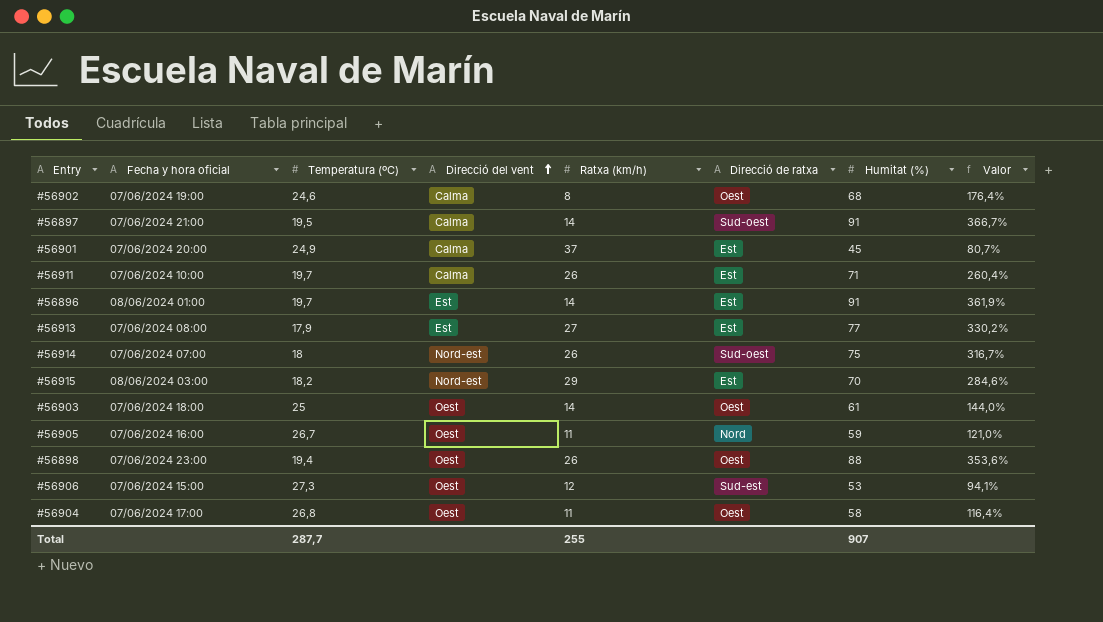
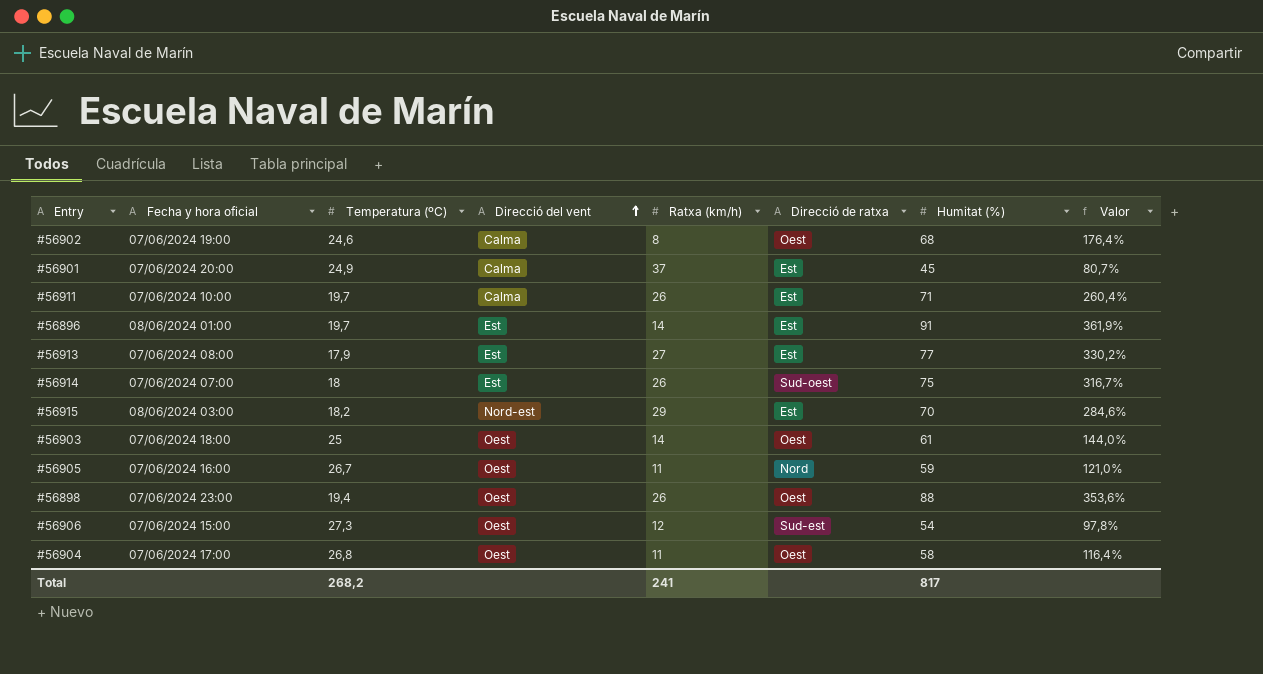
row #56897: 07/06/2024 21:00 | 19,5 | Calma | 14 | Sud-oest | 91 | 366,7% -> none
#56914 | Direcció del vent: Nord-est -> Est
#56906 | Humitat (%): 53 -> 54
#56906 | Valor: 94,1% -> 97,8%
Total | Temperatura (ºC): 287,7 -> 268,2
Total | Ratxa (km/h): 255 -> 241
Total | Humitat (%): 907 -> 817

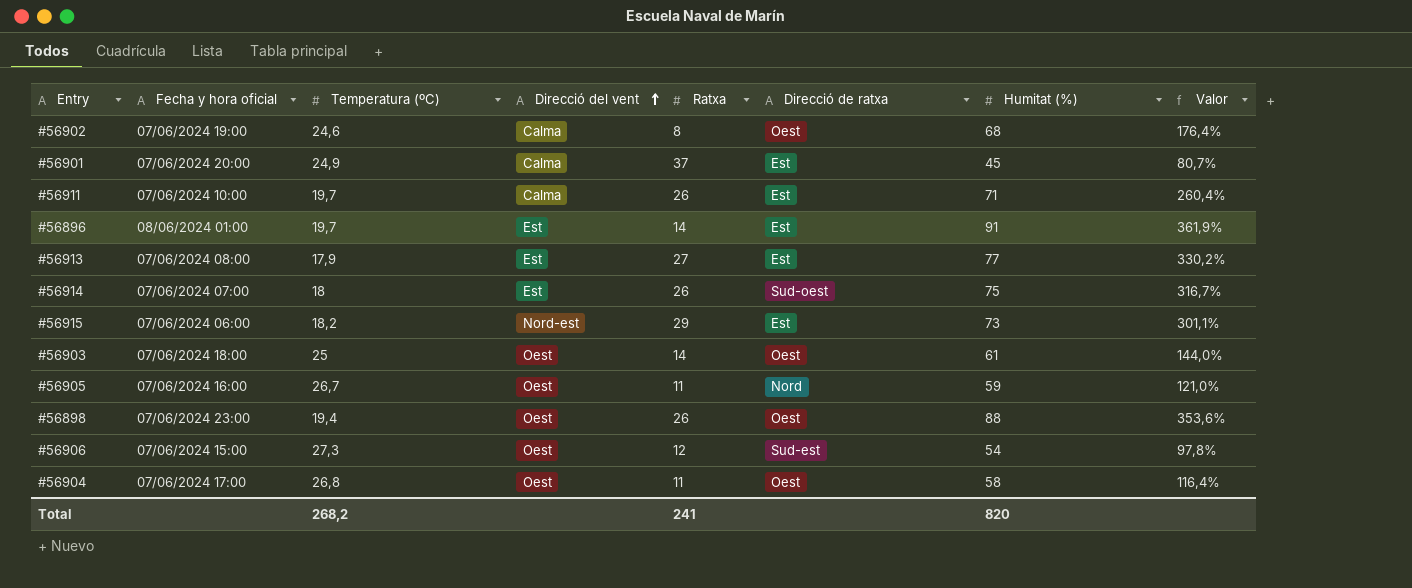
column name: Ratxa (km/h) -> Ratxa
#56915 | Fecha y hora oficial: 08/06/2024 03:00 -> 07/06/2024 06:00
#56915 | Humitat (%): 70 -> 73
#56915 | Valor: 284,6% -> 301,1%
Total | Humitat (%): 817 -> 820

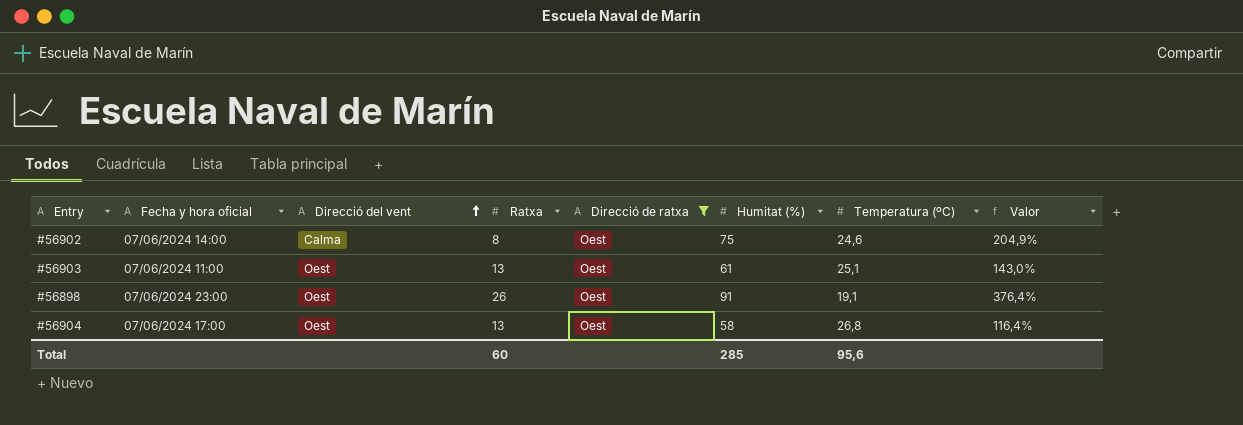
filter: none -> Direcció de ratxa = Oest
column Temperatura (ºC) | position: 3 -> 7
#56902 | Fecha y hora oficial: 07/06/2024 19:00 -> 07/06/2024 14:00
#56902 | Humitat (%): 68 -> 75
#56902 | Valor: 176,4% -> 204,9%
#56903 | Fecha y hora oficial: 07/06/2024 18:00 -> 07/06/2024 11:00
#56903 | Ratxa: 14 -> 13
#56903 | Temperatura (ºC): 25 -> 25,1
#56903 | Valor: 144,0% -> 143,0%
#56898 | Humitat (%): 88 -> 91
#56898 | Temperatura (ºC): 19,4 -> 19,1
#56898 | Valor: 353,6% -> 376,4%
#56904 | Ratxa: 11 -> 13
Total | Ratxa: 241 -> 60
Total | Humitat (%): 820 -> 285
Total | Temperatura (ºC): 268,2 -> 95,6

